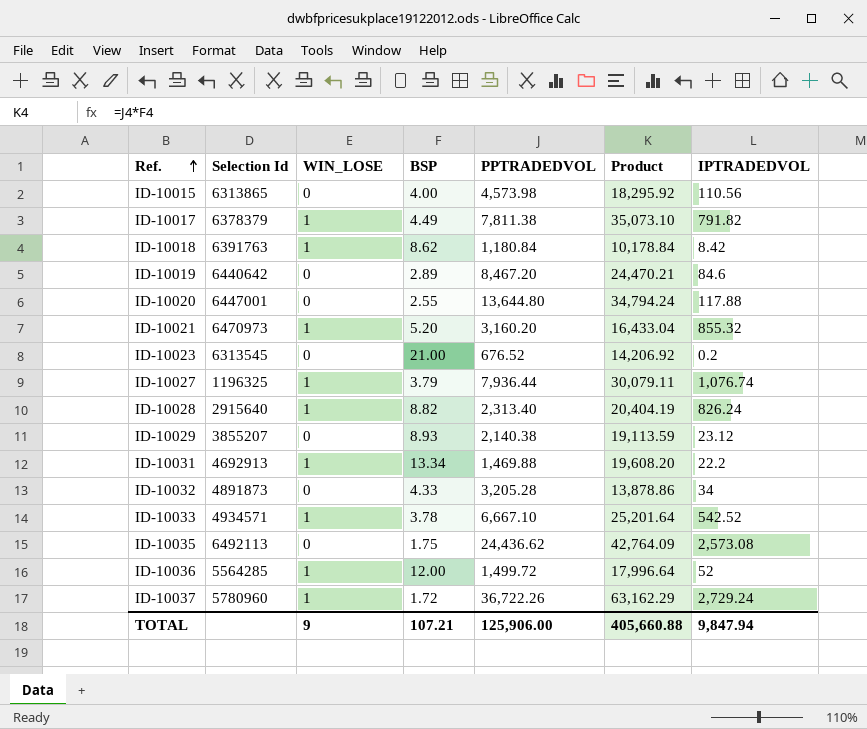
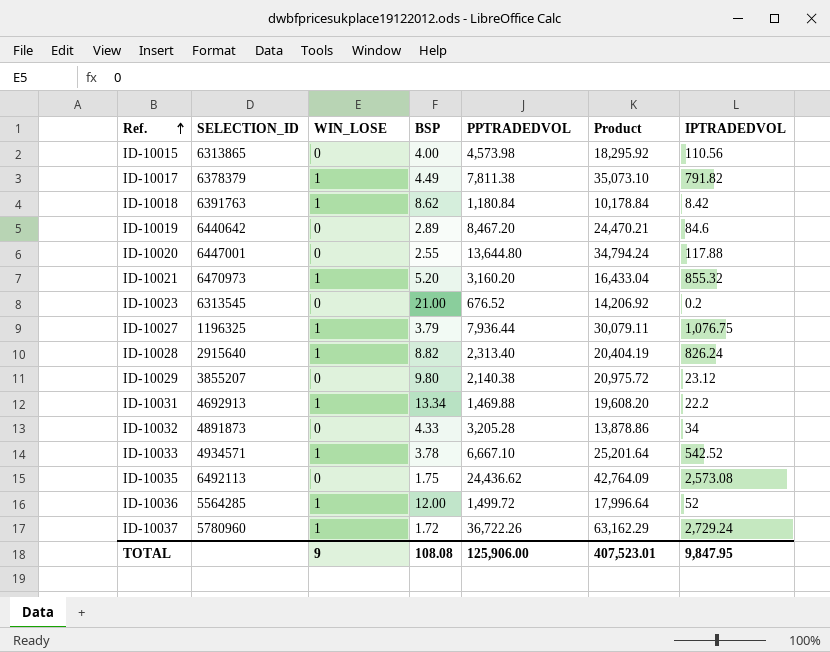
column name: Selection Id -> SELECTION_ID
ID-10027 | IPTRADEDVOL: 1,076.74 -> 1,076.75
ID-10029 | BSP: 8.93 -> 9.80
ID-10029 | Product: 19,113.59 -> 20,975.72
TOTAL | BSP: 107.21 -> 108.08
TOTAL | Product: 405,660.88 -> 407,523.01
TOTAL | IPTRADEDVOL: 9,847.94 -> 9,847.95

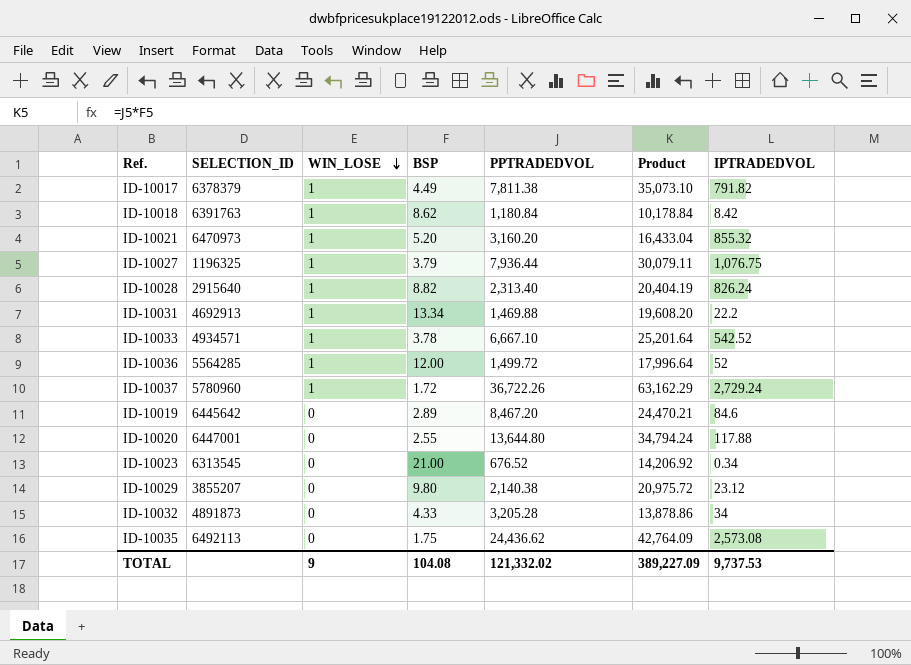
row order: Ref. ascending -> WIN_LOSE descending
row ID-10015: 6313865 | 0 | 4.00 | 4,573.98 | 18,295.92 | 110.56 -> none
ID-10019 | SELECTION_ID: 6440642 -> 6445642
ID-10023 | IPTRADEDVOL: 0.2 -> 0.34
TOTAL | BSP: 108.08 -> 104.08
TOTAL | PPTRADEDVOL: 125,906.00 -> 121,332.02
TOTAL | Product: 407,523.01 -> 389,227.09
TOTAL | IPTRADEDVOL: 9,847.95 -> 9,737.53

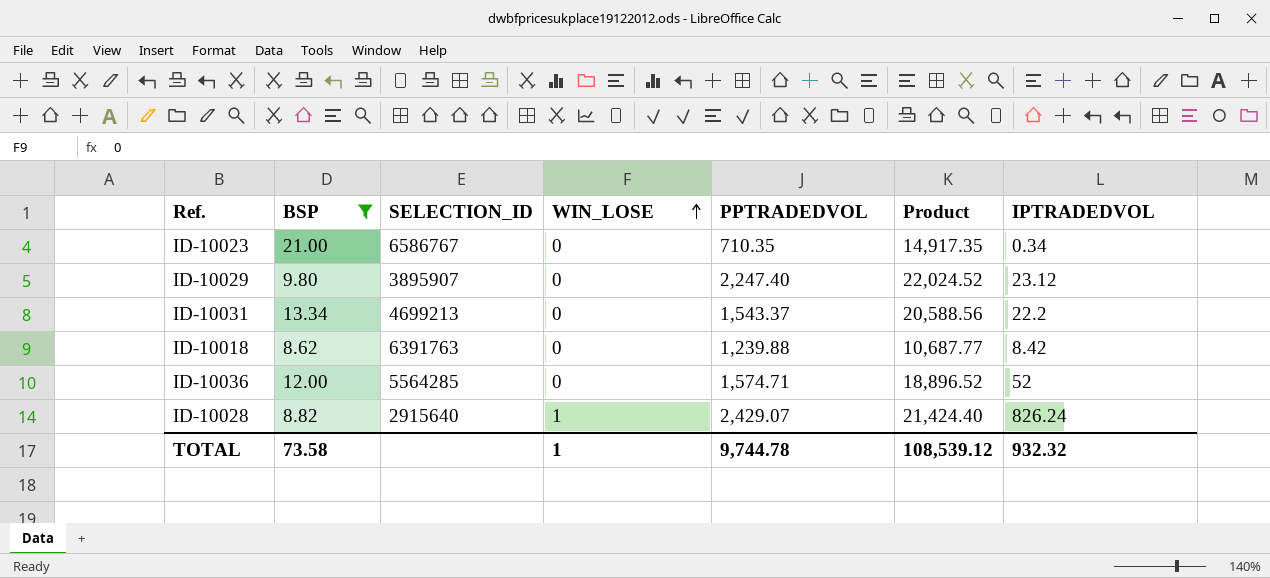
filter: none -> BSP >= 8.62
row order: WIN_LOSE descending -> WIN_LOSE ascending
column BSP | position: 4 -> 2
ID-10023 | SELECTION_ID: 6313545 -> 6586767
ID-10023 | PPTRADEDVOL: 676.52 -> 710.35
ID-10023 | Product: 14,206.92 -> 14,917.35
ID-10029 | SELECTION_ID: 3855207 -> 3895907
ID-10029 | PPTRADEDVOL: 2,140.38 -> 2,247.40
ID-10029 | Product: 20,975.72 -> 22,024.52
ID-10031 | SELECTION_ID: 4692913 -> 4699213
ID-10031 | WIN_LOSE: 1 -> 0
ID-10031 | PPTRADEDVOL: 1,469.88 -> 1,543.37
ID-10031 | Product: 19,608.20 -> 20,588.56
ID-10018 | WIN_LOSE: 1 -> 0
ID-10018 | PPTRADEDVOL: 1,180.84 -> 1,239.88
ID-10018 | Product: 10,178.84 -> 10,687.77
ID-10036 | WIN_LOSE: 1 -> 0
ID-10036 | PPTRADEDVOL: 1,499.72 -> 1,574.71
ID-10036 | Product: 17,996.64 -> 18,896.52
ID-10028 | PPTRADEDVOL: 2,313.40 -> 2,429.07
ID-10028 | Product: 20,404.19 -> 21,424.40
TOTAL | BSP: 104.08 -> 73.58
TOTAL | WIN_LOSE: 9 -> 1
TOTAL | PPTRADEDVOL: 121,332.02 -> 9,744.78
TOTAL | Product: 389,227.09 -> 108,539.12
TOTAL | IPTRADEDVOL: 9,737.53 -> 932.32

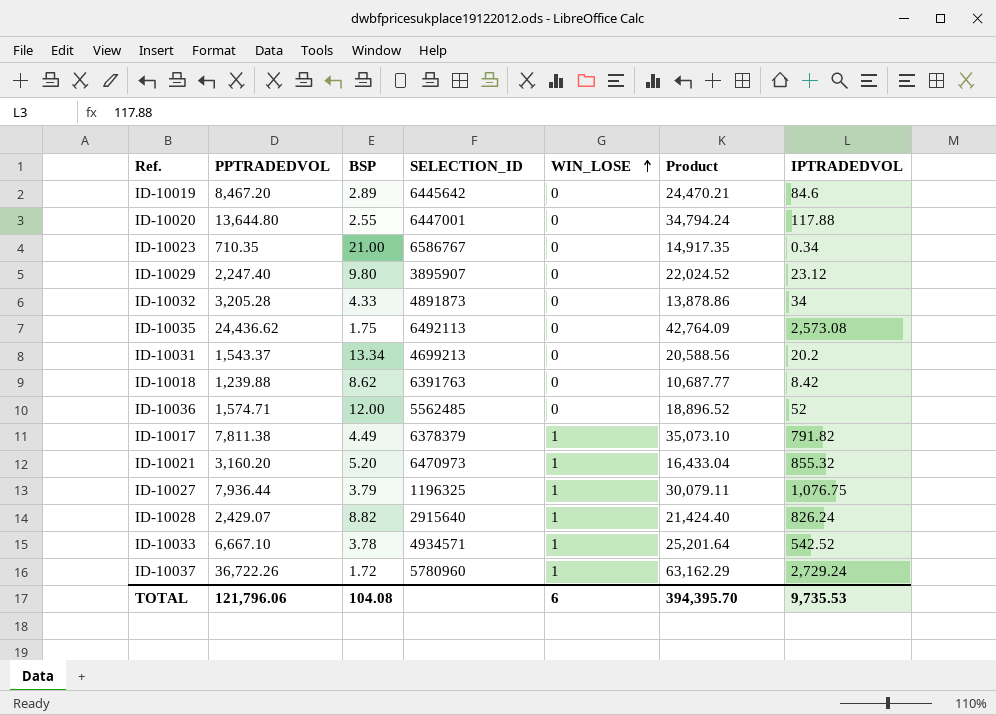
filter: BSP >= 8.62 -> none
column PPTRADEDVOL | position: 5 -> 2
ID-10031 | IPTRADEDVOL: 22.2 -> 20.2
ID-10036 | SELECTION_ID: 5564285 -> 5562485
TOTAL | PPTRADEDVOL: 9,744.78 -> 121,796.06
TOTAL | BSP: 73.58 -> 104.08
TOTAL | WIN_LOSE: 1 -> 6
TOTAL | Product: 108,539.12 -> 394,395.70
TOTAL | IPTRADEDVOL: 932.32 -> 9,735.53

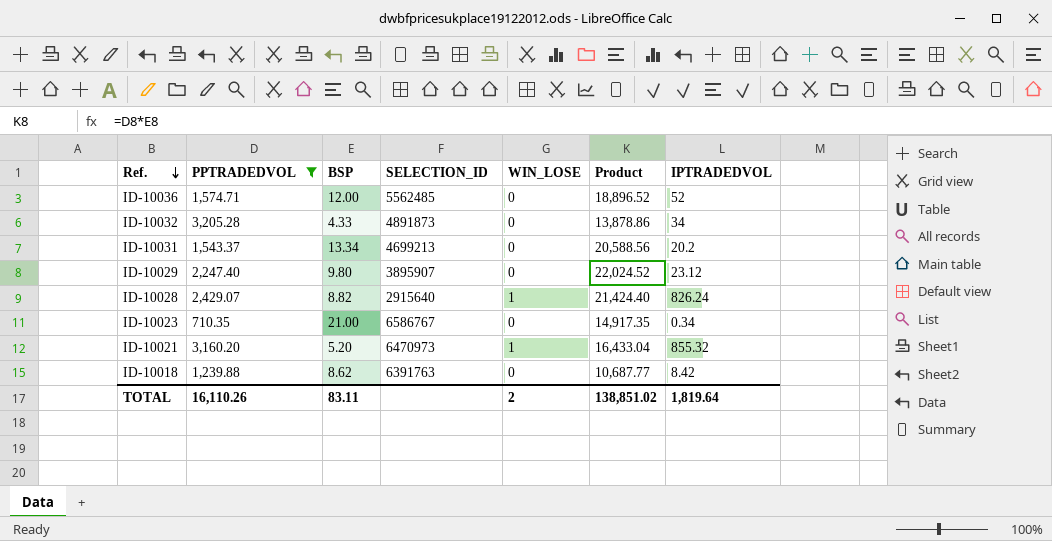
filter: none -> PPTRADEDVOL <= 3,205.28
row order: WIN_LOSE ascending -> Ref. descending
TOTAL | PPTRADEDVOL: 121,796.06 -> 16,110.26
TOTAL | BSP: 104.08 -> 83.11
TOTAL | WIN_LOSE: 6 -> 2
TOTAL | Product: 394,395.70 -> 138,851.02
TOTAL | IPTRADEDVOL: 9,735.53 -> 1,819.64

